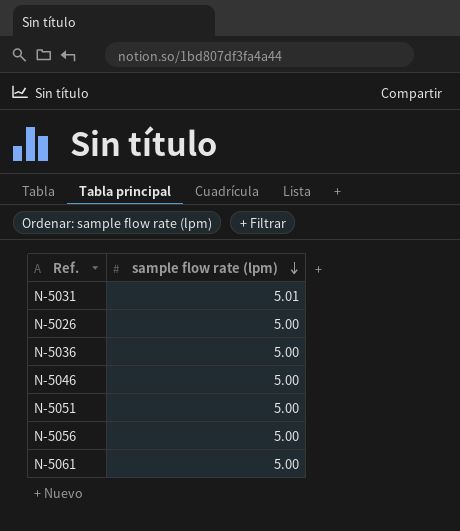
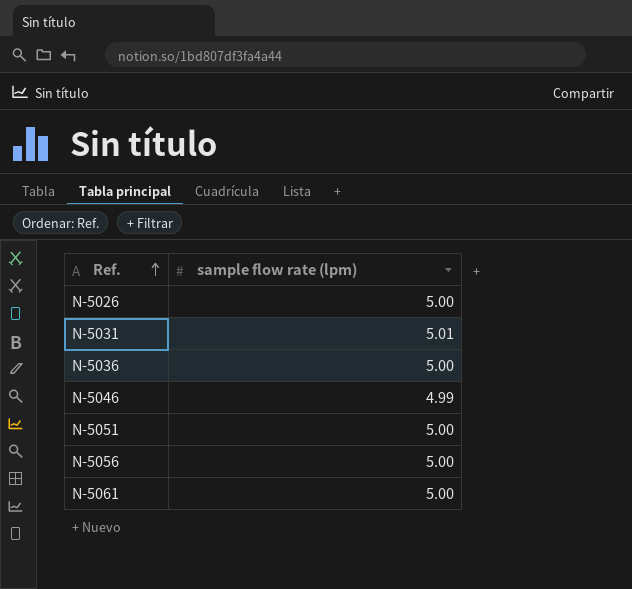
row order: sample flow rate (lpm) descending -> Ref. ascending
N-5046 | sample flow rate (lpm): 5.00 -> 4.99

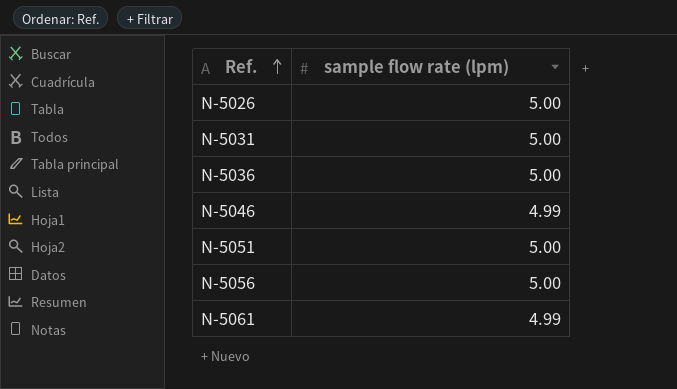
N-5031 | sample flow rate (lpm): 5.01 -> 5.00
N-5061 | sample flow rate (lpm): 5.00 -> 4.99

